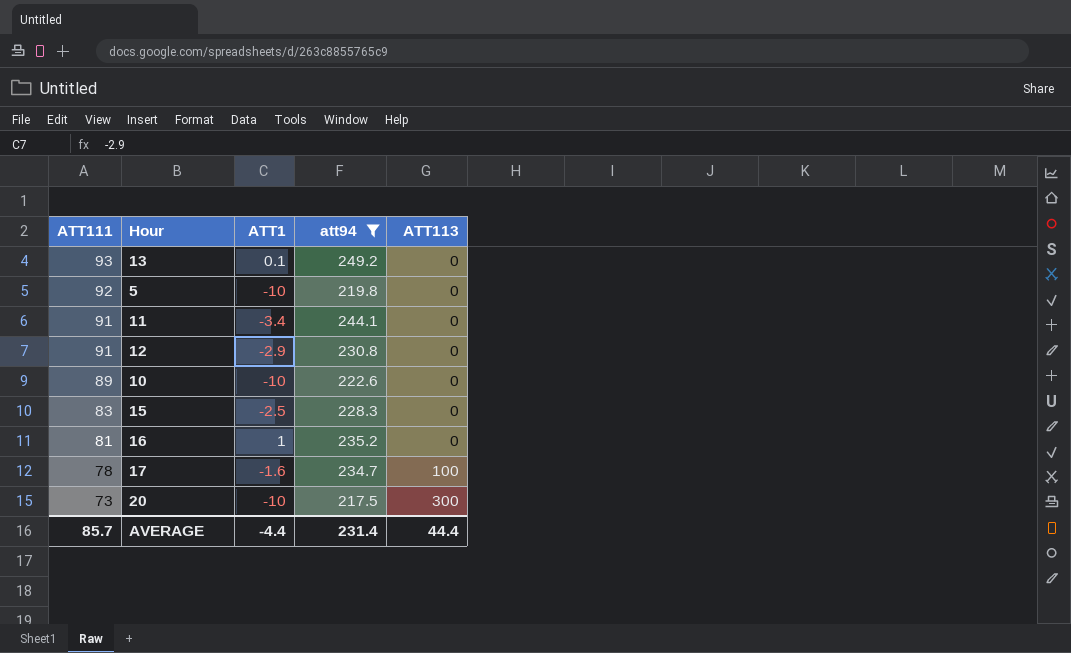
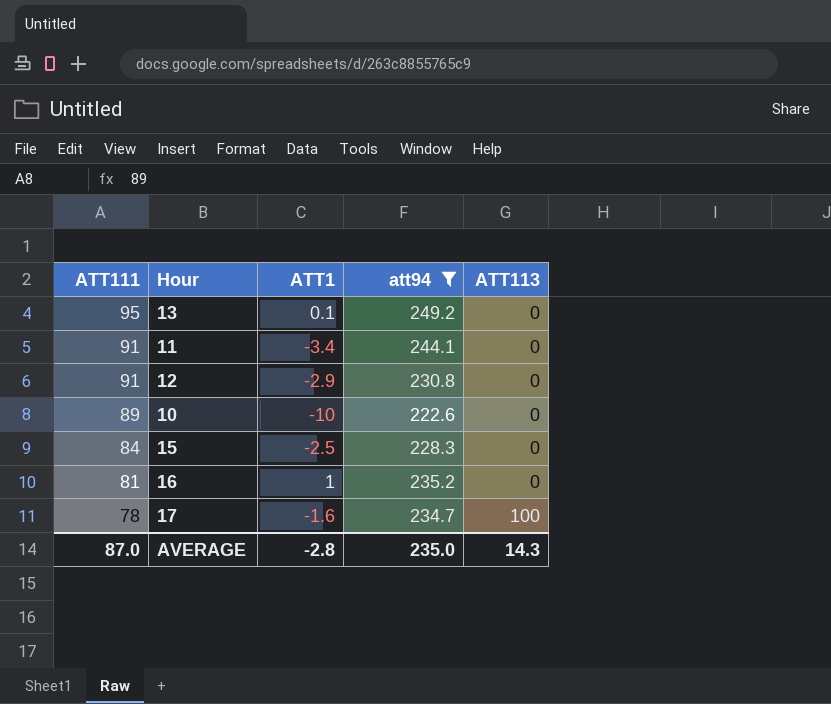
row 5: 92 | -10 | 219.8 | 0 -> none
row 20: 73 | -10 | 217.5 | 300 -> none
13 | ATT111: 93 -> 95
15 | ATT111: 83 -> 84
AVERAGE | ATT111: 85.7 -> 87.0
AVERAGE | ATT1: -4.4 -> -2.8
AVERAGE | att94: 231.4 -> 235.0
AVERAGE | ATT113: 44.4 -> 14.3

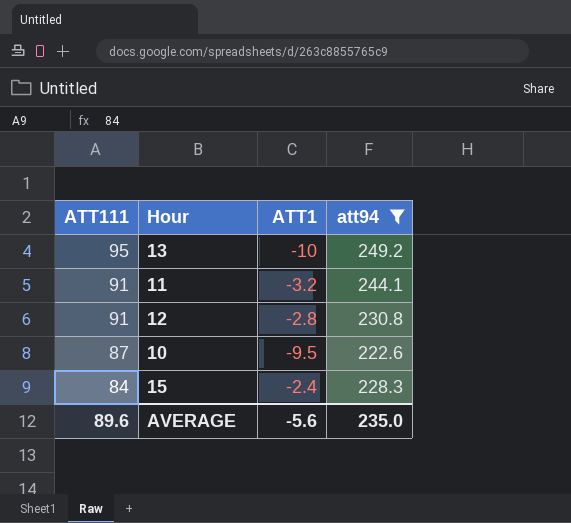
column ATT113 | position: 5 -> none
row 16: 81 | 1 | 235.2 | 0 -> none
row 17: 78 | -1.6 | 234.7 | 100 -> none
13 | ATT1: 0.1 -> -10
11 | ATT1: -3.4 -> -3.2
12 | ATT1: -2.9 -> -2.8
10 | ATT111: 89 -> 87
10 | ATT1: -10 -> -9.5
15 | ATT1: -2.5 -> -2.4
AVERAGE | ATT111: 87.0 -> 89.6
AVERAGE | ATT1: -2.8 -> -5.6

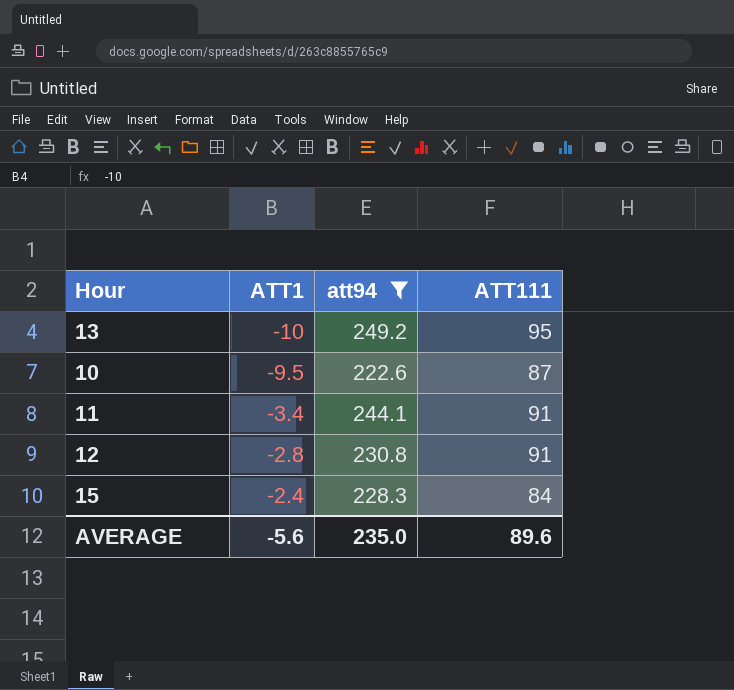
row order: ATT111 descending -> ATT1 ascending
column ATT111 | position: 1 -> 4
11 | ATT1: -3.2 -> -3.4

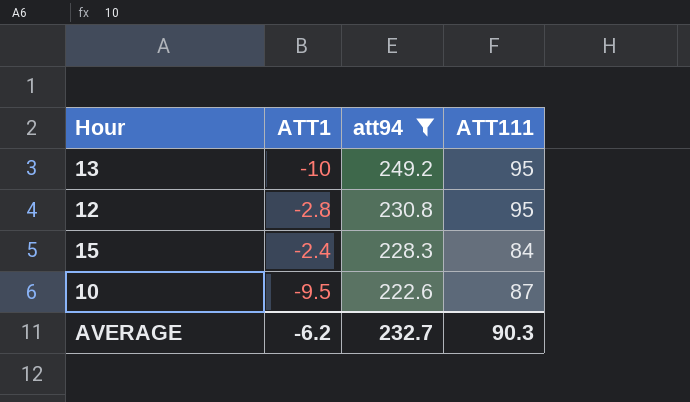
row order: ATT1 ascending -> att94 descending
row 11: -3.4 | 244.1 | 91 -> none
12 | ATT111: 91 -> 95
AVERAGE | ATT1: -5.6 -> -6.2
AVERAGE | att94: 235.0 -> 232.7
AVERAGE | ATT111: 89.6 -> 90.3

